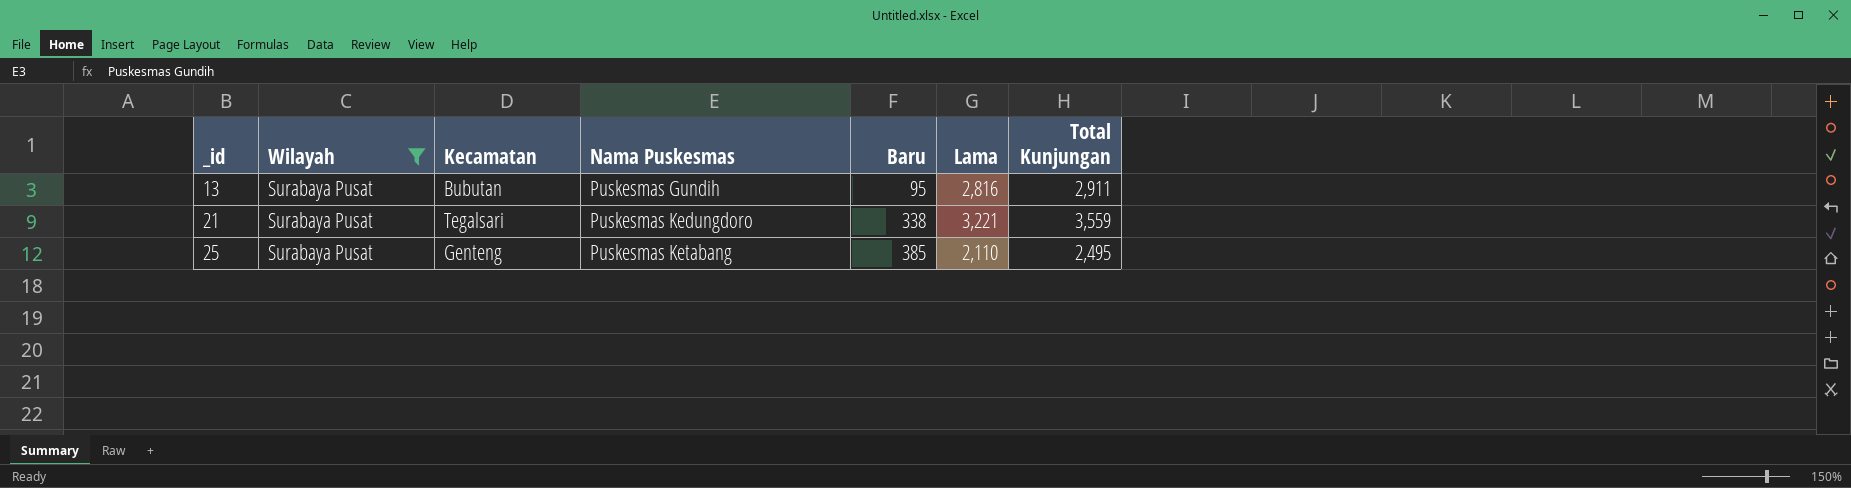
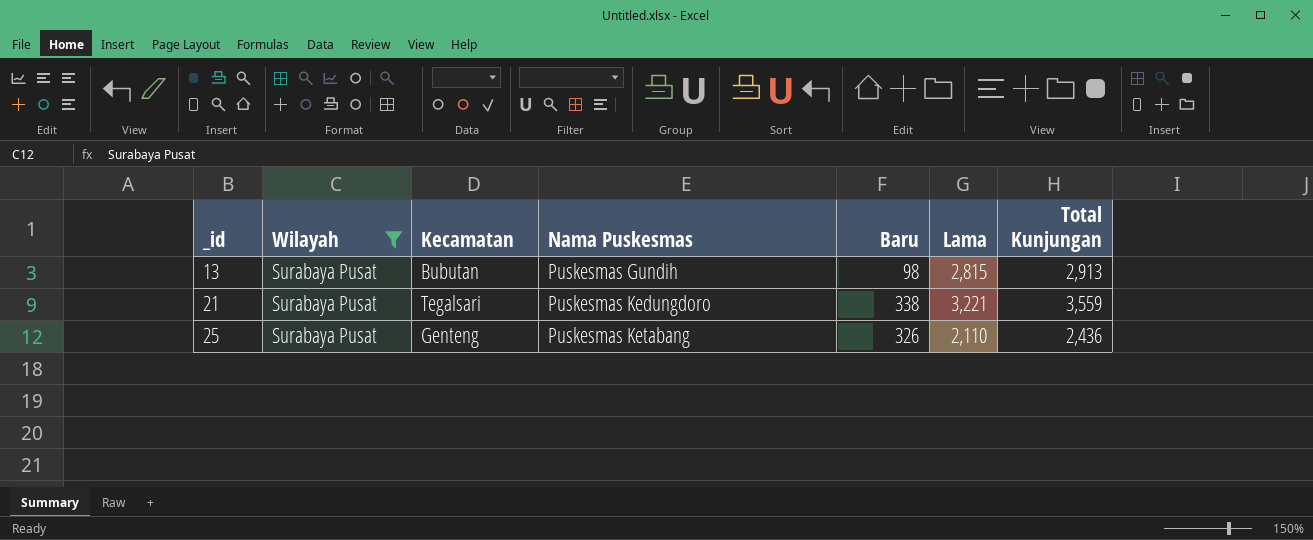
13 | Baru: 95 -> 98
13 | Lama: 2,816 -> 2,815
13 | Total Kunjungan: 2,911 -> 2,913
25 | Baru: 385 -> 326
25 | Total Kunjungan: 2,495 -> 2,436

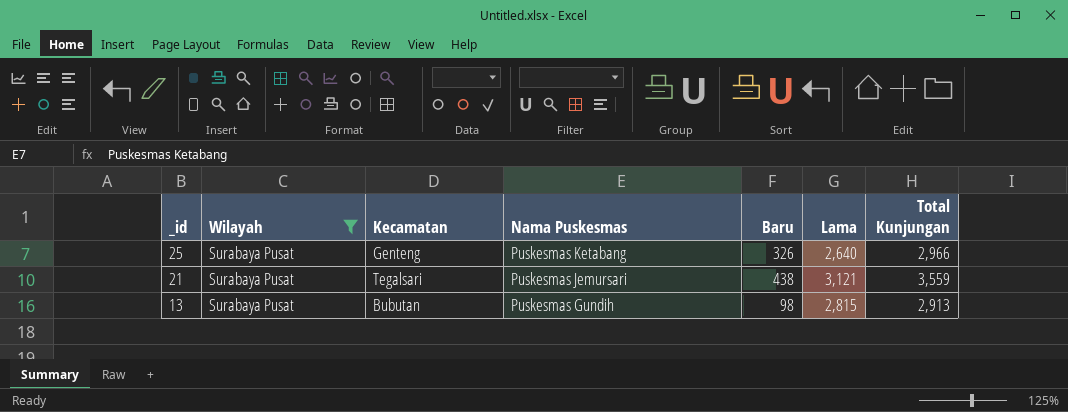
row order: _id ascending -> _id descending
25 | Lama: 2,110 -> 2,640
25 | Total Kunjungan: 2,436 -> 2,966
21 | Nama Puskesmas: Puskesmas Kedungdoro -> Puskesmas Jemursari
21 | Baru: 338 -> 438
21 | Lama: 3,221 -> 3,121

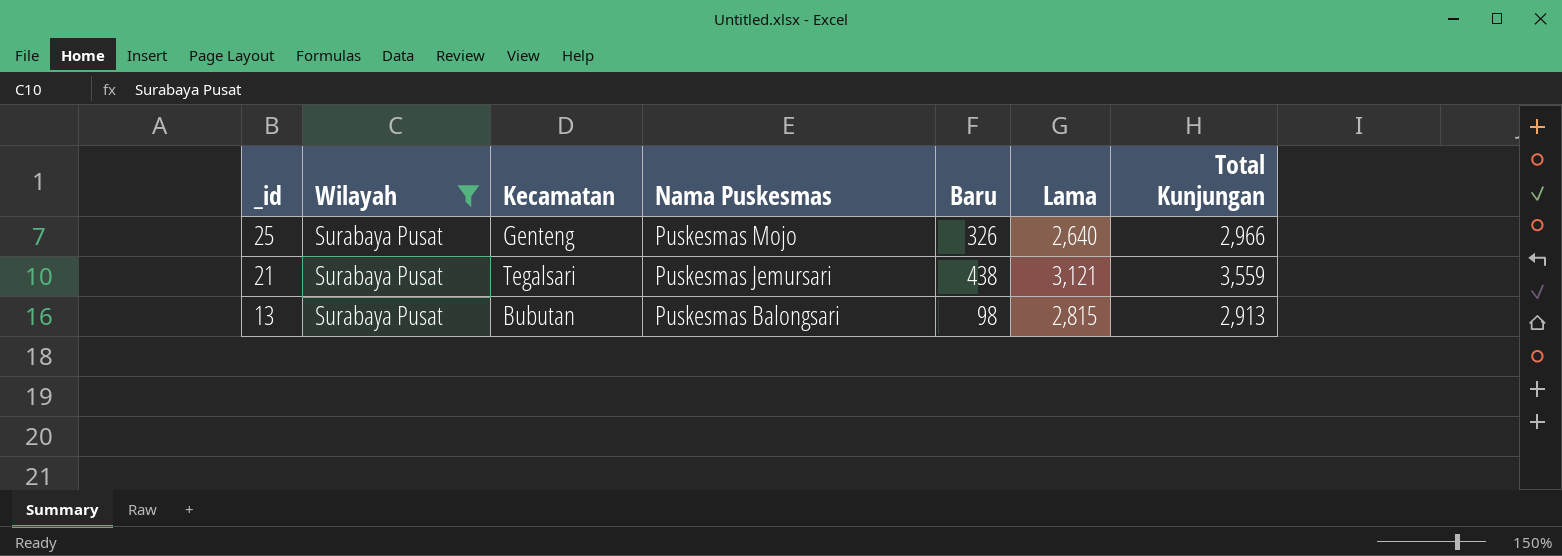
25 | Nama Puskesmas: Puskesmas Ketabang -> Puskesmas Mojo
13 | Nama Puskesmas: Puskesmas Gundih -> Puskesmas Balongsari

